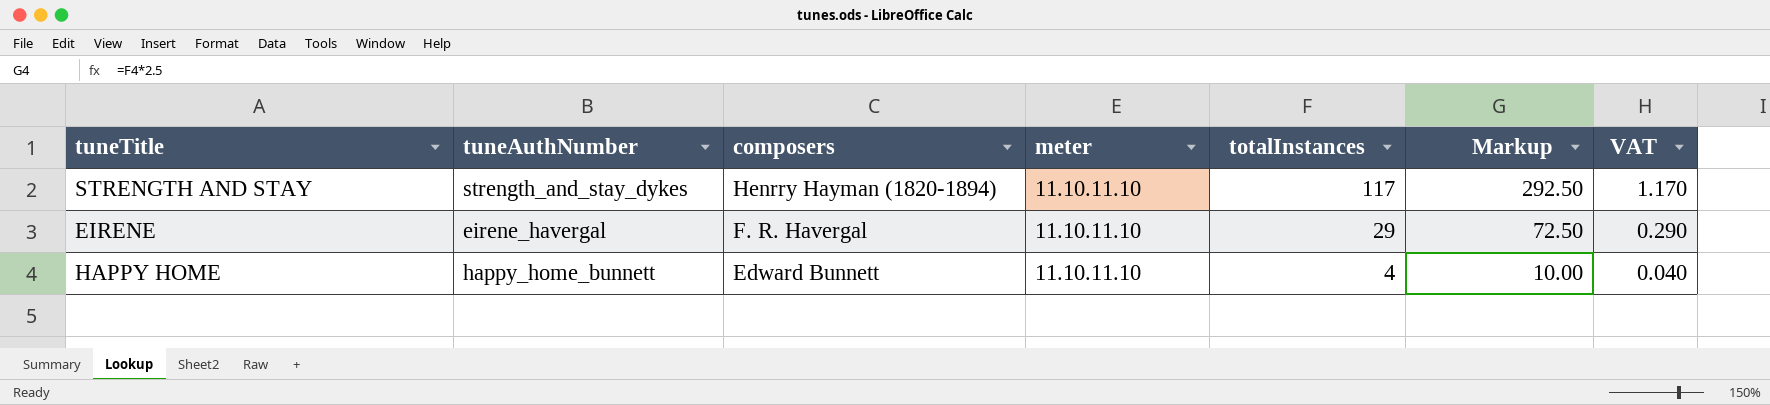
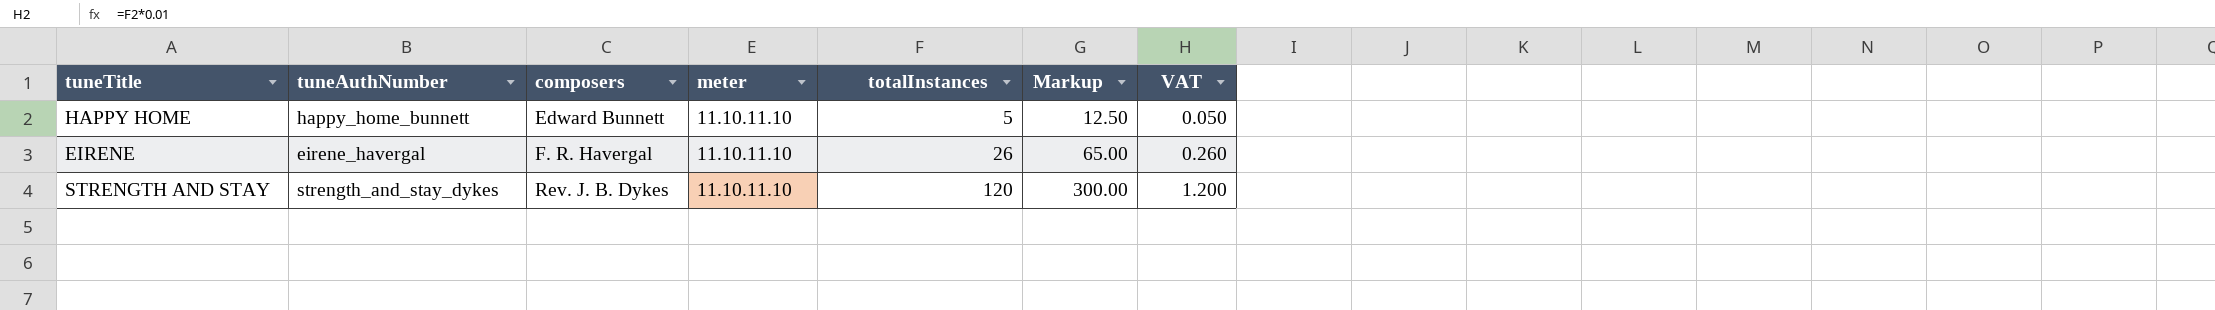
row order: composers descending -> composers ascending
HAPPY HOME | totalInstances: 4 -> 5
HAPPY HOME | Markup: 10.00 -> 12.50
HAPPY HOME | VAT: 0.040 -> 0.050
EIRENE | totalInstances: 29 -> 26
EIRENE | Markup: 72.50 -> 65.00
EIRENE | VAT: 0.290 -> 0.260
STRENGTH AND STAY | composers: Henrry Hayman (1820-1894) -> Rev. J. B. Dykes
STRENGTH AND STAY | totalInstances: 117 -> 120
STRENGTH AND STAY | Markup: 292.50 -> 300.00
STRENGTH AND STAY | VAT: 1.170 -> 1.200

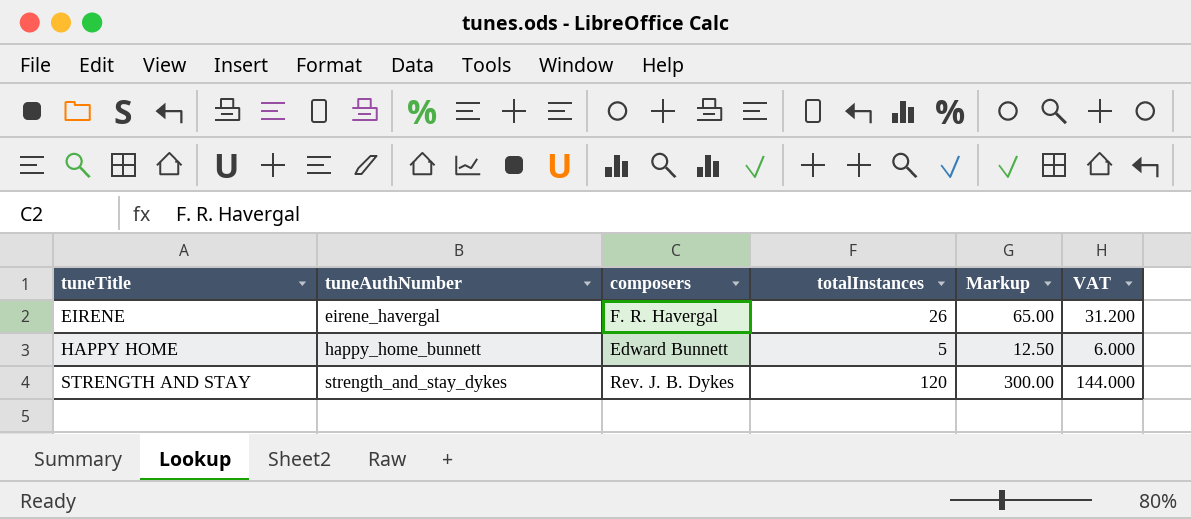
row order: composers ascending -> tuneTitle ascending
column meter | position: 4 -> none
column VAT | formula: [totalInstances] * 0.01 -> [totalInstances] * 1.2

